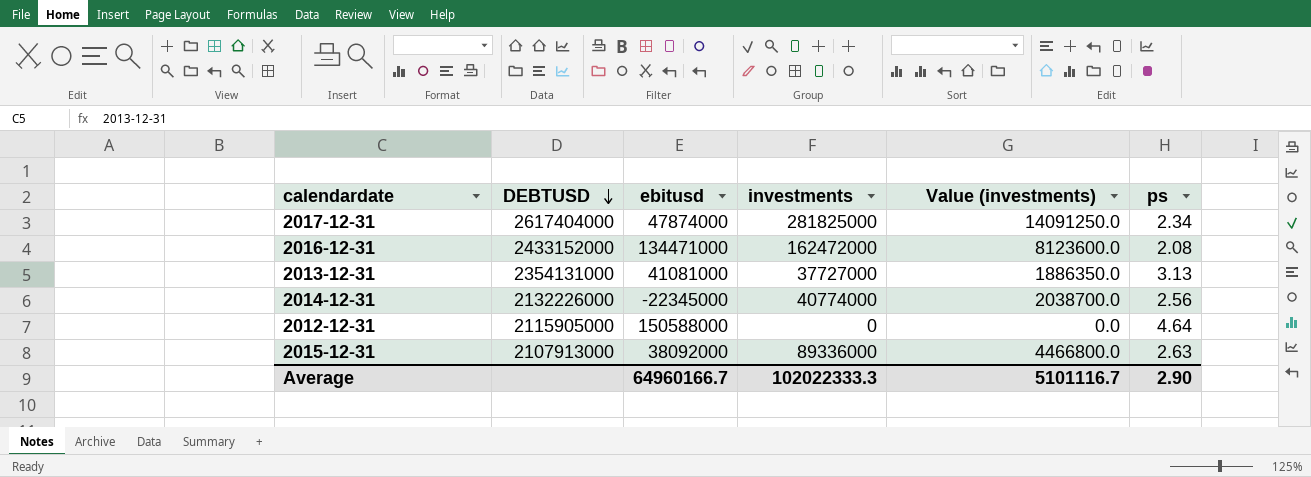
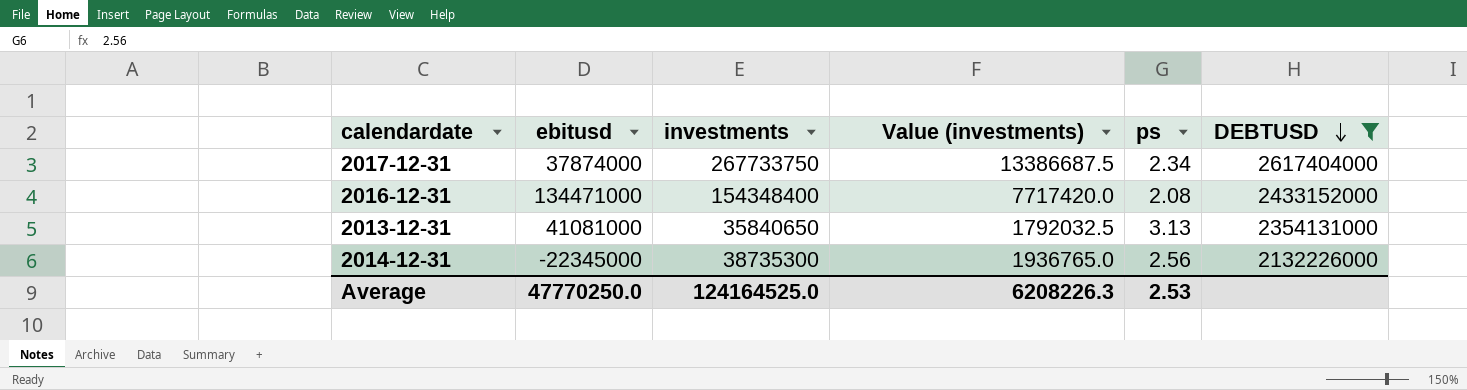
filter: none -> DEBTUSD >= 2132226000
column DEBTUSD | position: 2 -> 6
2017-12-31 | ebitusd: 47874000 -> 37874000
2017-12-31 | investments: 281825000 -> 267733750
2017-12-31 | Value (investments): 14091250.0 -> 13386687.5
2016-12-31 | investments: 162472000 -> 154348400
2016-12-31 | Value (investments): 8123600.0 -> 7717420.0
2013-12-31 | investments: 37727000 -> 35840650
2013-12-31 | Value (investments): 1886350.0 -> 1792032.5
2014-12-31 | investments: 40774000 -> 38735300
2014-12-31 | Value (investments): 2038700.0 -> 1936765.0
Average | ebitusd: 64960166.7 -> 47770250.0
Average | investments: 102022333.3 -> 124164525.0
Average | Value (investments): 5101116.7 -> 6208226.3
Average | ps: 2.90 -> 2.53

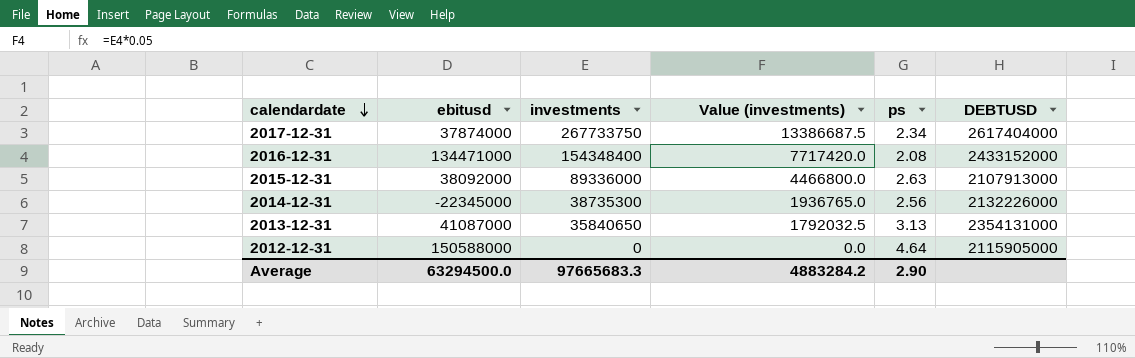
filter: DEBTUSD >= 2132226000 -> none
row order: DEBTUSD descending -> calendardate descending
2013-12-31 | ebitusd: 41081000 -> 41087000
Average | ebitusd: 47770250.0 -> 63294500.0
Average | investments: 124164525.0 -> 97665683.3
Average | Value (investments): 6208226.3 -> 4883284.2
Average | ps: 2.53 -> 2.90

